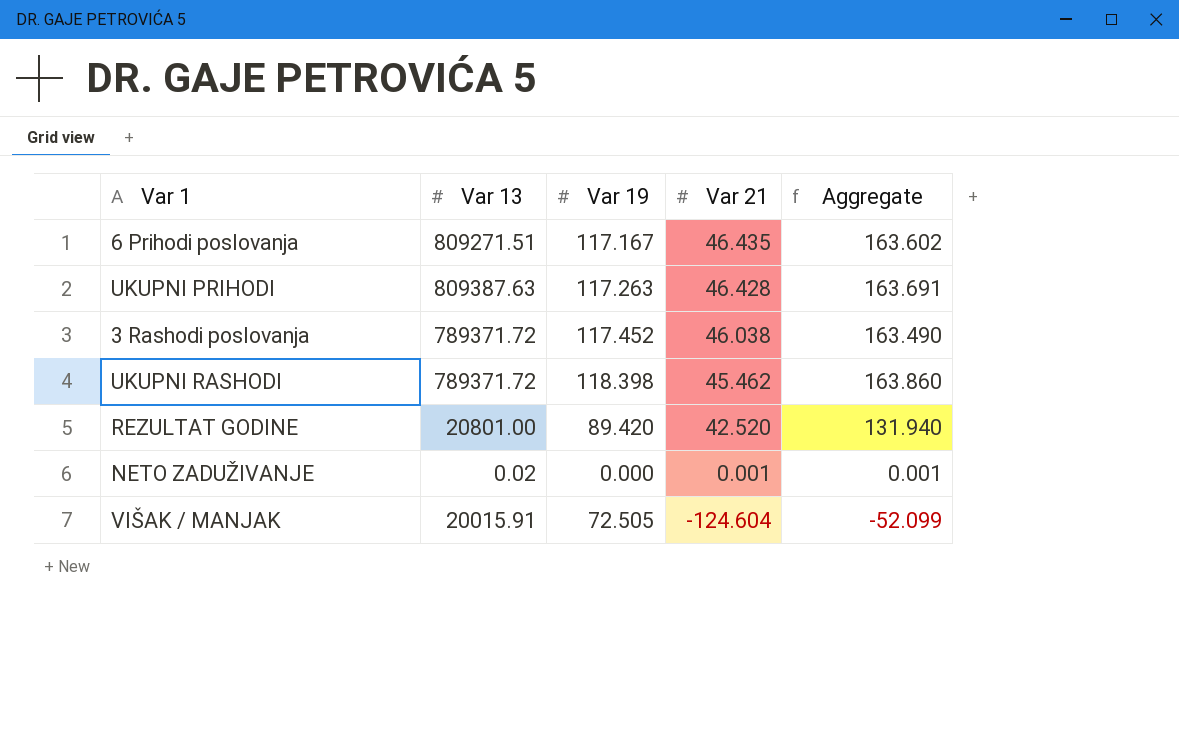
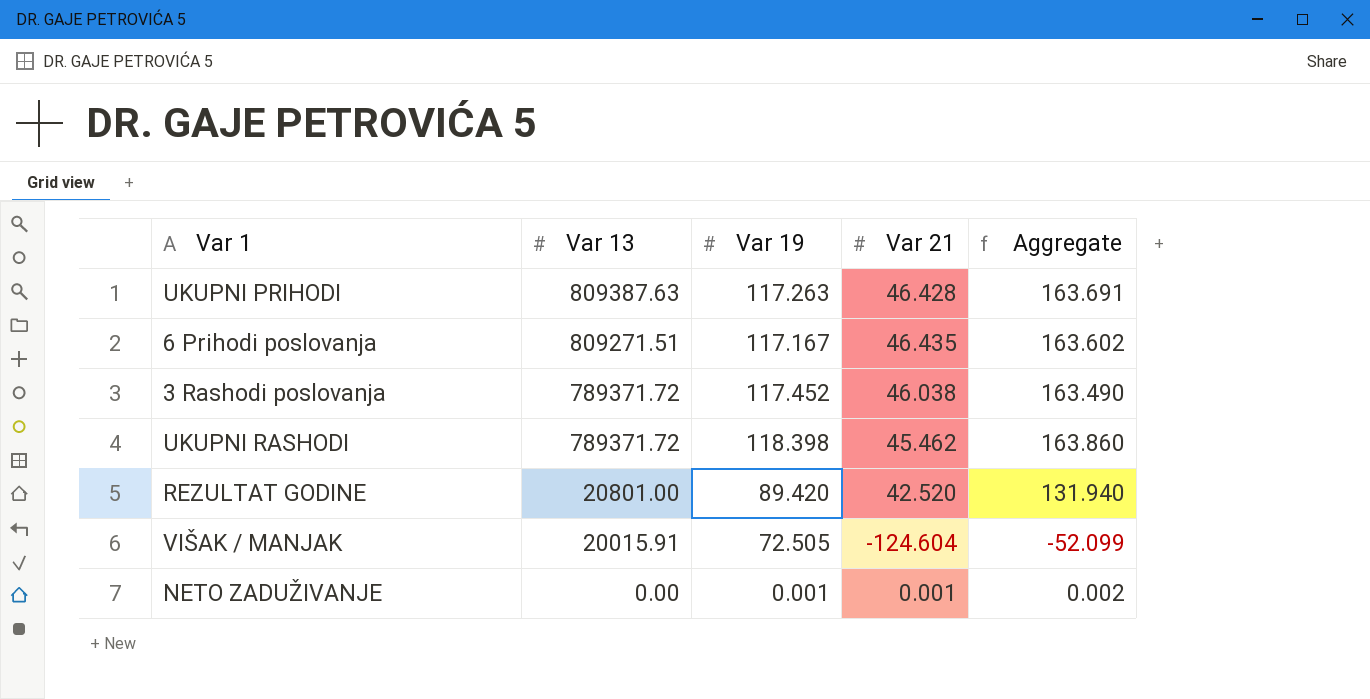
row order: Var 21 descending -> Var 13 descending
NETO ZADUŽIVANJE | Var 13: 0.02 -> 0.00
NETO ZADUŽIVANJE | Var 19: 0.000 -> 0.001
NETO ZADUŽIVANJE | Aggregate: 0.001 -> 0.002

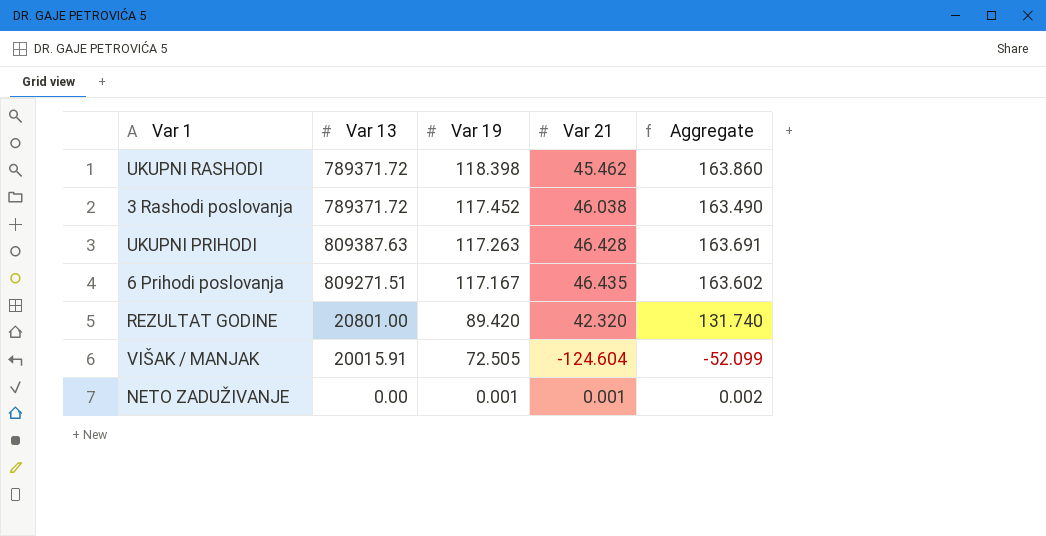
row order: Var 13 descending -> Var 19 descending
REZULTAT GODINE | Var 21: 42.520 -> 42.320
REZULTAT GODINE | Aggregate: 131.940 -> 131.740

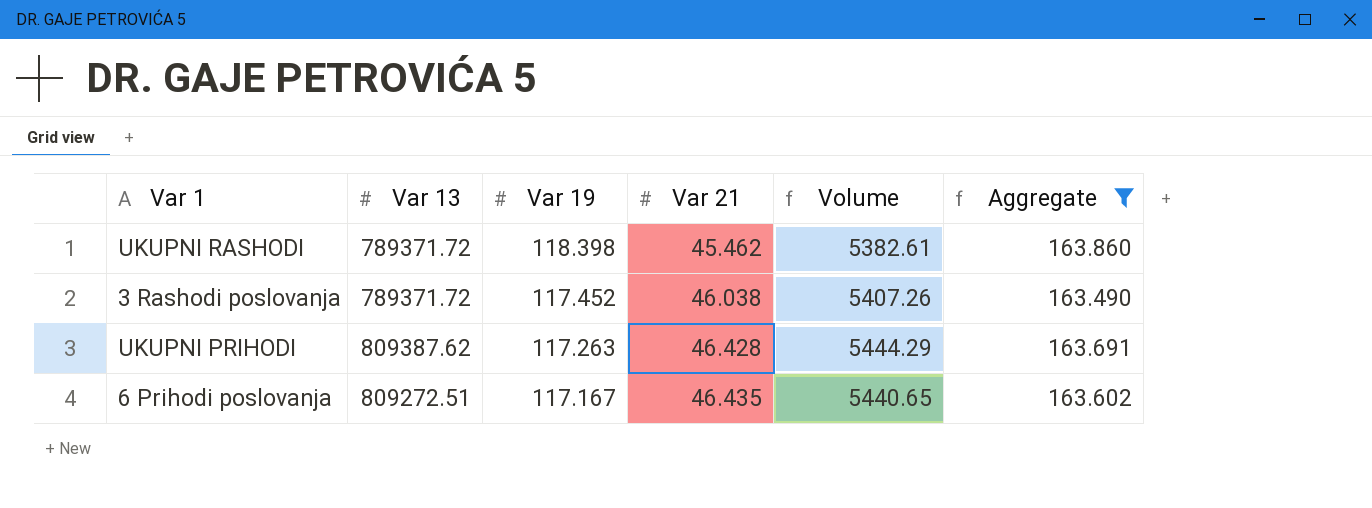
filter: none -> Aggregate >= 163.490
column Volume | formula: none -> [Var 19] * [Var 21]
UKUPNI PRIHODI | Var 13: 809387.63 -> 809387.62
6 Prihodi poslovanja | Var 13: 809271.51 -> 809272.51

